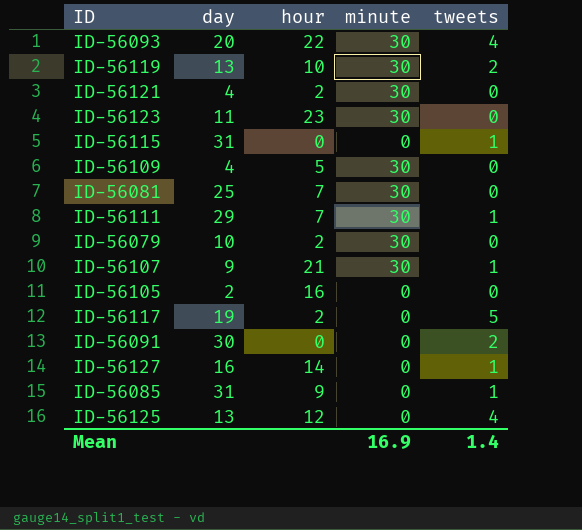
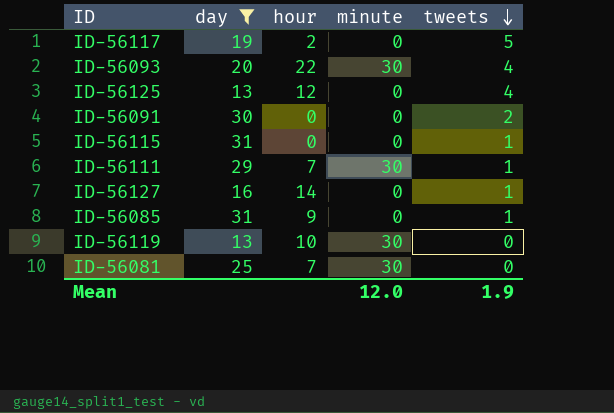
filter: none -> day >= 13
row order: none -> tweets descending
ID-56119 | tweets: 2 -> 0
Mean | minute: 16.9 -> 12.0
Mean | tweets: 1.4 -> 1.9

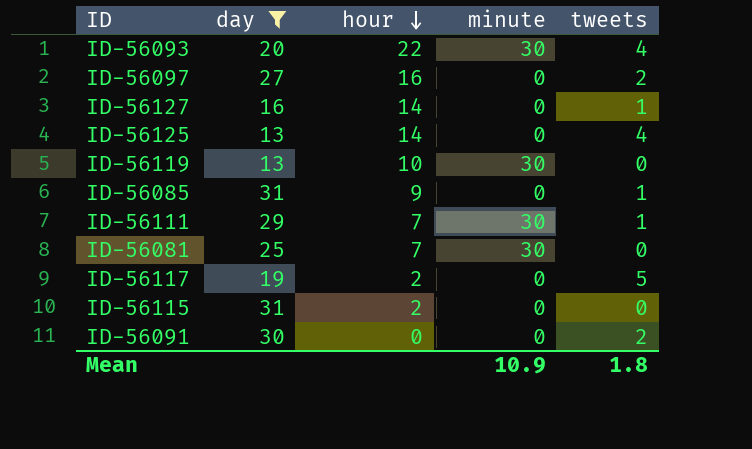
row order: tweets descending -> hour descending
row ID-56097: none -> 27 | 16 | 0 | 2
ID-56125 | hour: 12 -> 14
ID-56115 | hour: 0 -> 2
ID-56115 | tweets: 1 -> 0
Mean | minute: 12.0 -> 10.9
Mean | tweets: 1.9 -> 1.8

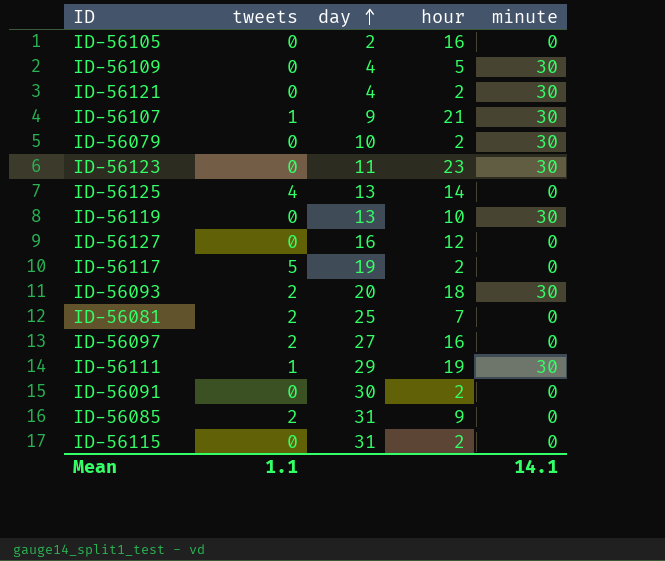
filter: day >= 13 -> none
row order: hour descending -> day ascending
column tweets | position: 5 -> 2
ID-56127 | tweets: 1 -> 0
ID-56127 | hour: 14 -> 12
ID-56093 | tweets: 4 -> 2
ID-56093 | hour: 22 -> 18
ID-56081 | tweets: 0 -> 2
ID-56081 | minute: 30 -> 0
ID-56111 | hour: 7 -> 19
ID-56091 | tweets: 2 -> 0
ID-56091 | hour: 0 -> 2
ID-56085 | tweets: 1 -> 2
Mean | tweets: 1.8 -> 1.1
Mean | minute: 10.9 -> 14.1

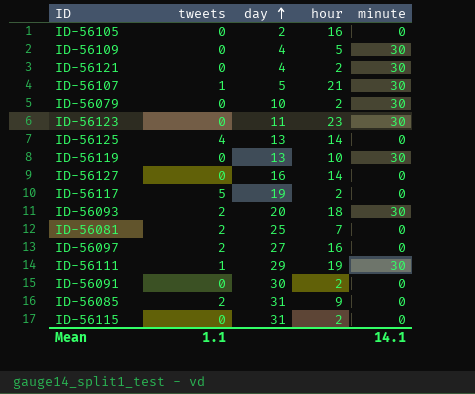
ID-56107 | day: 9 -> 5
ID-56127 | hour: 12 -> 14

